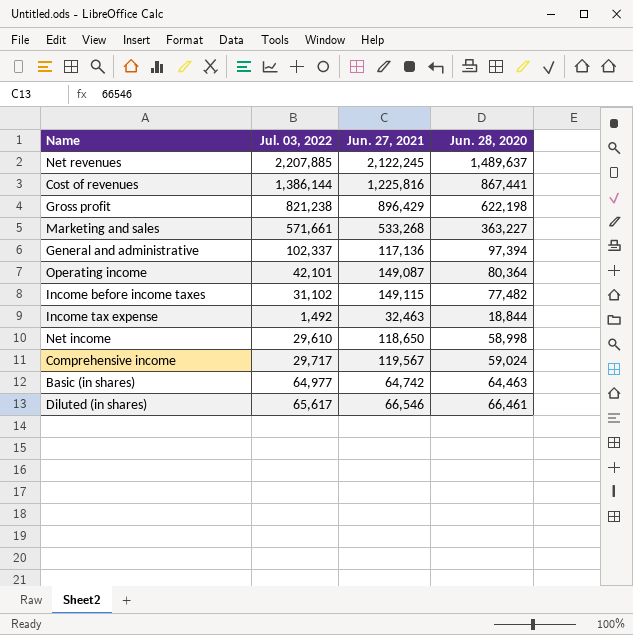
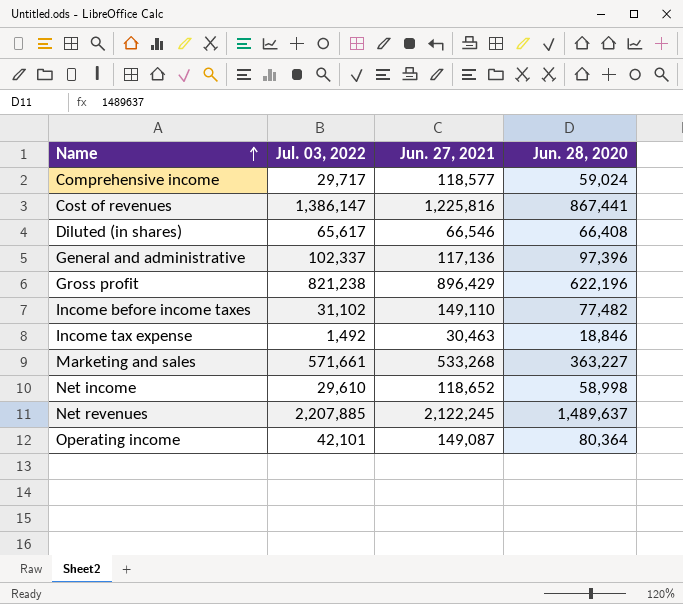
row order: none -> Name ascending
row Basic (in shares): 64,977 | 64,742 | 64,463 -> none
Comprehensive income | Jun. 27, 2021: 119,567 -> 118,577
Cost of revenues | Jul. 03, 2022: 1,386,144 -> 1,386,147
Diluted (in shares) | Jun. 28, 2020: 66,461 -> 66,408
General and administrative | Jun. 28, 2020: 97,394 -> 97,396
Gross profit | Jun. 28, 2020: 622,198 -> 622,196
Income before income taxes | Jun. 27, 2021: 149,115 -> 149,110
Income tax expense | Jun. 27, 2021: 32,463 -> 30,463
Income tax expense | Jun. 28, 2020: 18,844 -> 18,846
Net income | Jun. 27, 2021: 118,650 -> 118,652

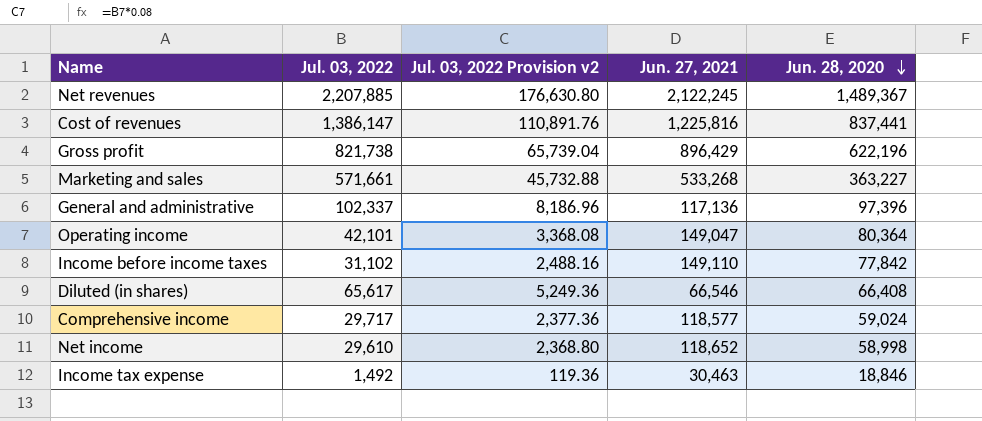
row order: Name ascending -> Jun. 28, 2020 descending
column Jul. 03, 2022 Provision v2 | formula: none -> [Jul. 03, 2022] * 0.08
Net revenues | Jun. 28, 2020: 1,489,637 -> 1,489,367
Cost of revenues | Jun. 28, 2020: 867,441 -> 837,441
Gross profit | Jul. 03, 2022: 821,238 -> 821,738
Operating income | Jun. 27, 2021: 149,087 -> 149,047
Income before income taxes | Jun. 28, 2020: 77,482 -> 77,842

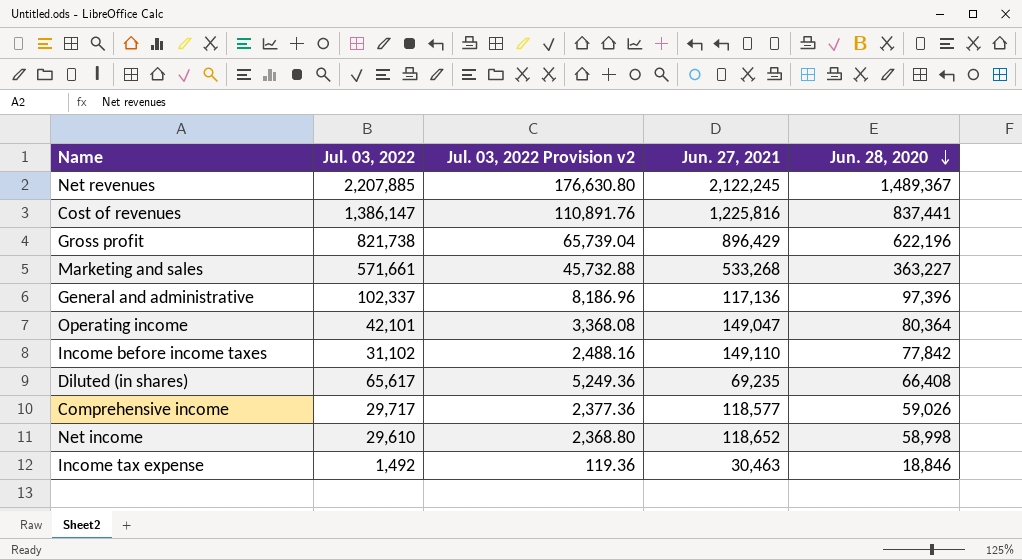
Diluted (in shares) | Jun. 27, 2021: 66,546 -> 69,235
Comprehensive income | Jun. 28, 2020: 59,024 -> 59,026

